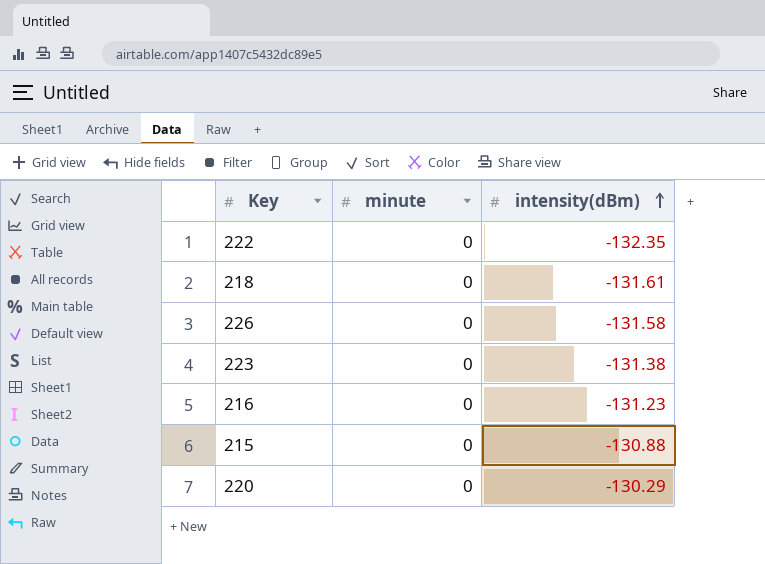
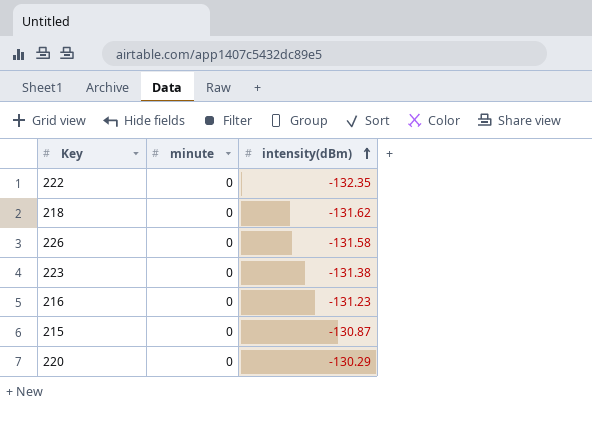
218 | intensity(dBm): -131.61 -> -131.62
215 | intensity(dBm): -130.88 -> -130.87

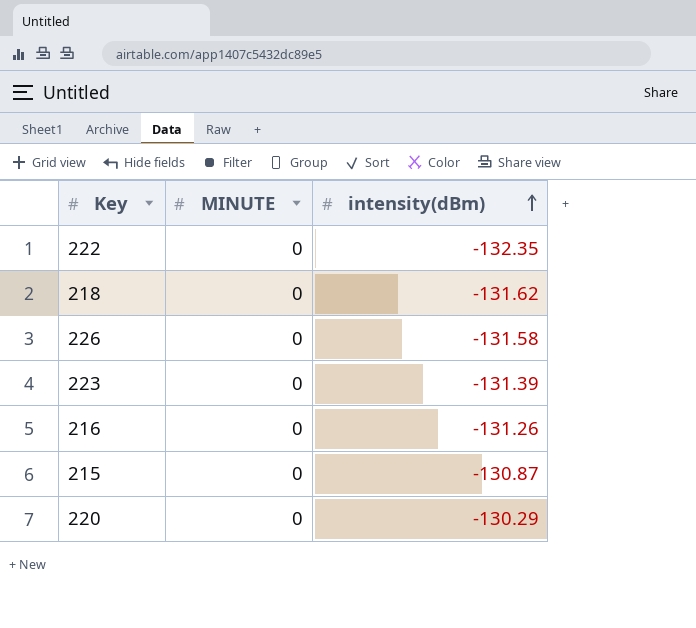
column name: minute -> MINUTE
223 | intensity(dBm): -131.38 -> -131.39
216 | intensity(dBm): -131.23 -> -131.26

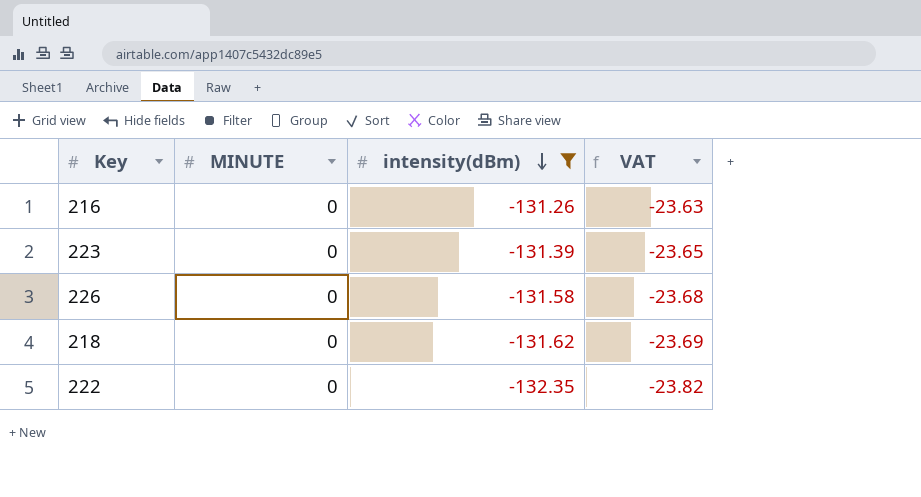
filter: none -> intensity(dBm) <= -131.26
row order: intensity(dBm) ascending -> intensity(dBm) descending
column VAT | formula: none -> [intensity(dBm)] * 0.18

